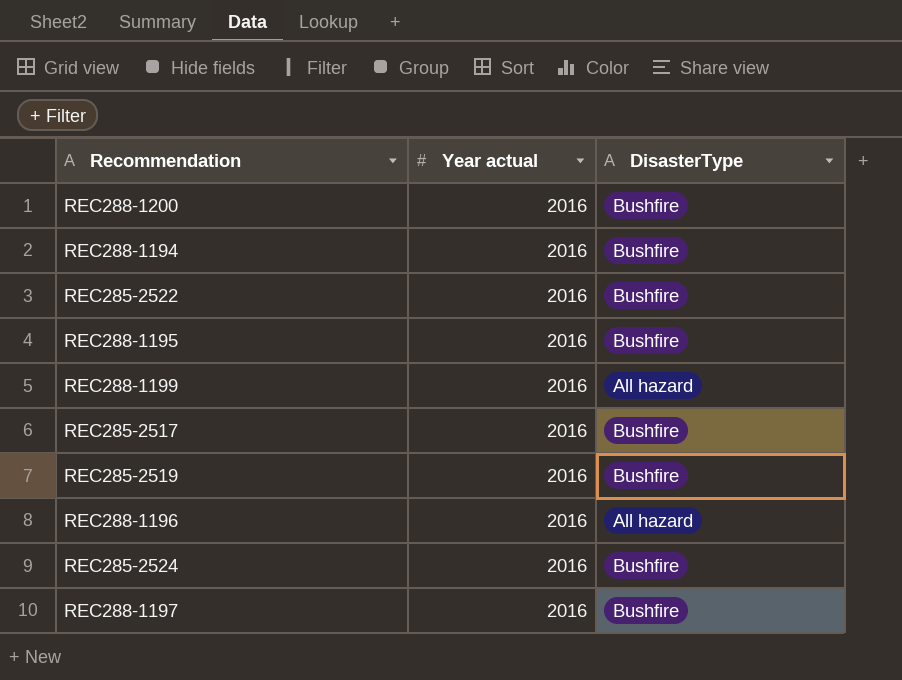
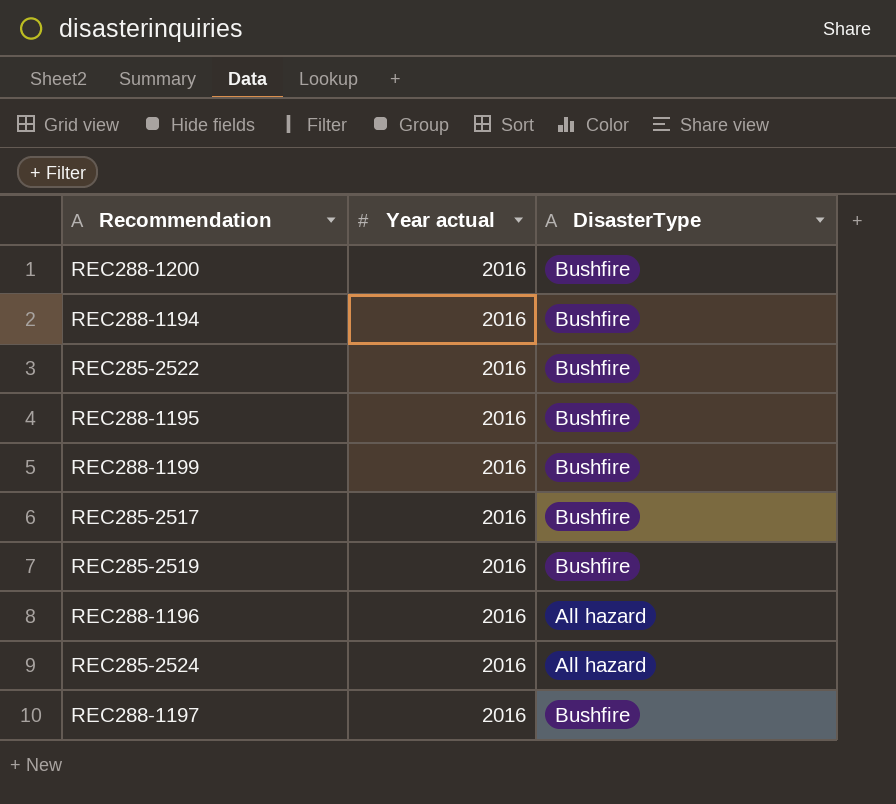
REC288-1199 | DisasterType: All hazard -> Bushfire
REC285-2524 | DisasterType: Bushfire -> All hazard

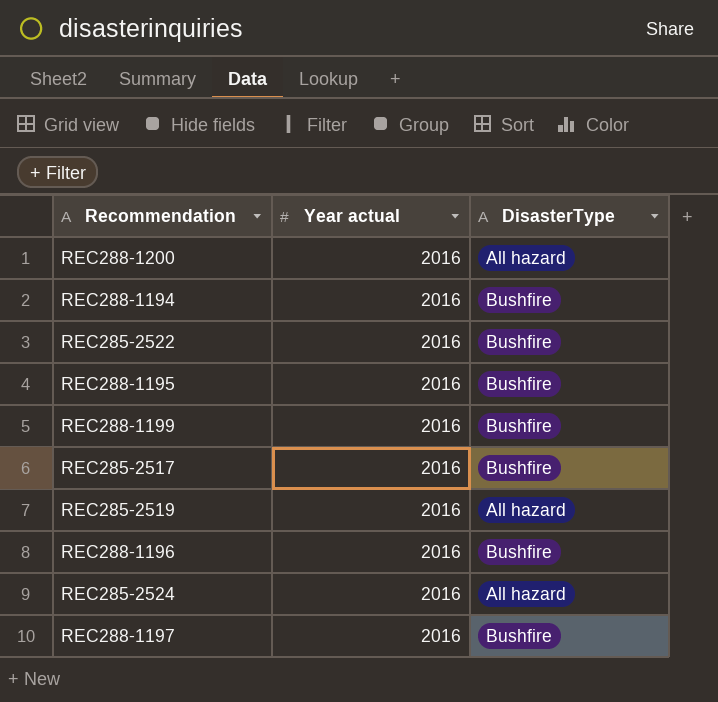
REC288-1200 | DisasterType: Bushfire -> All hazard
REC285-2519 | DisasterType: Bushfire -> All hazard
REC288-1196 | DisasterType: All hazard -> Bushfire

